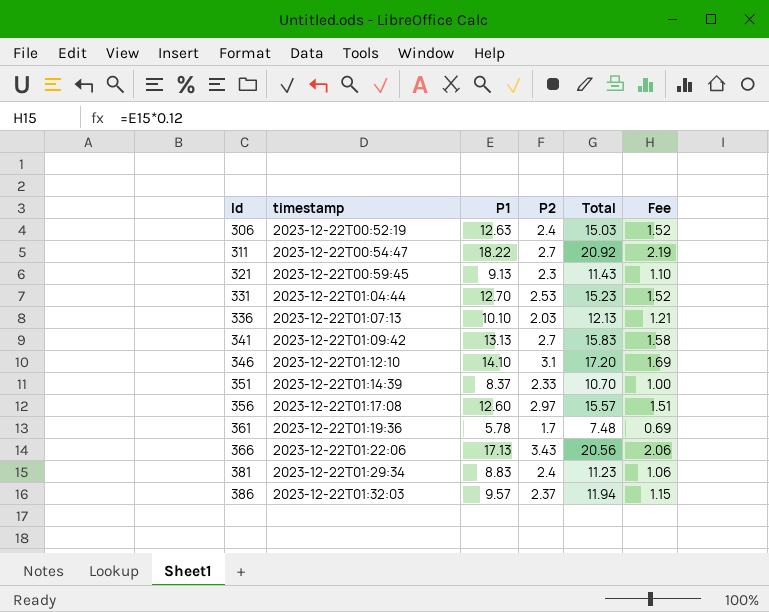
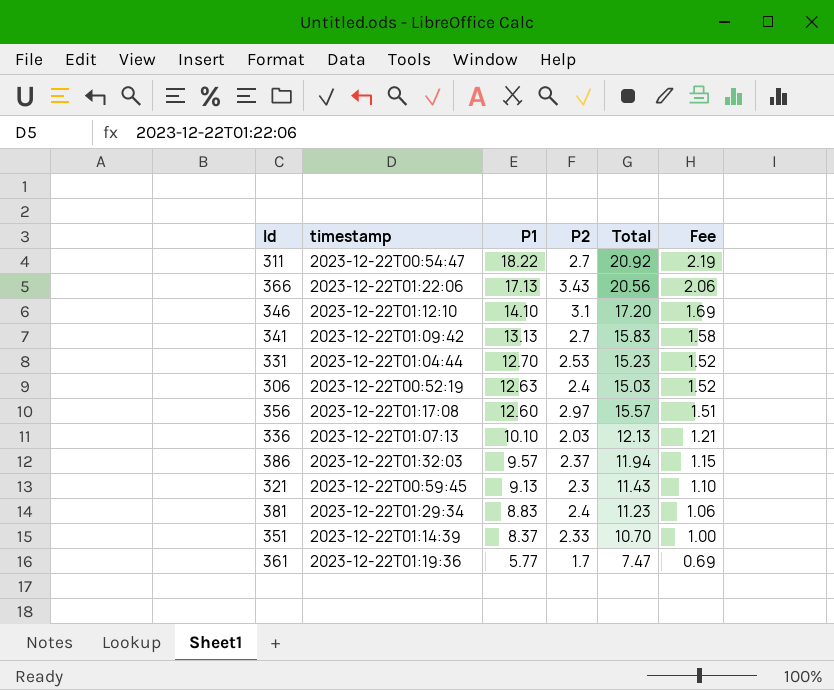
row order: Id ascending -> P1 descending
361 | P1: 5.78 -> 5.77
361 | Total: 7.48 -> 7.47

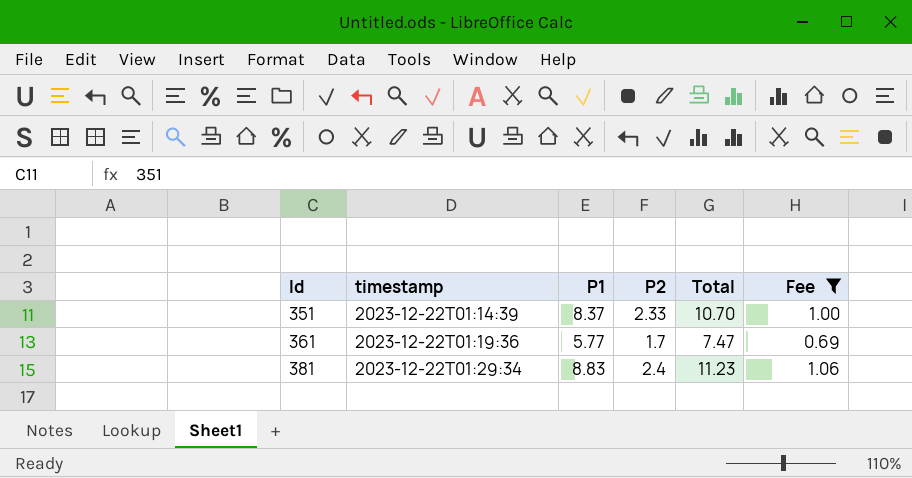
filter: none -> Fee <= 1.06
row order: P1 descending -> Id ascending

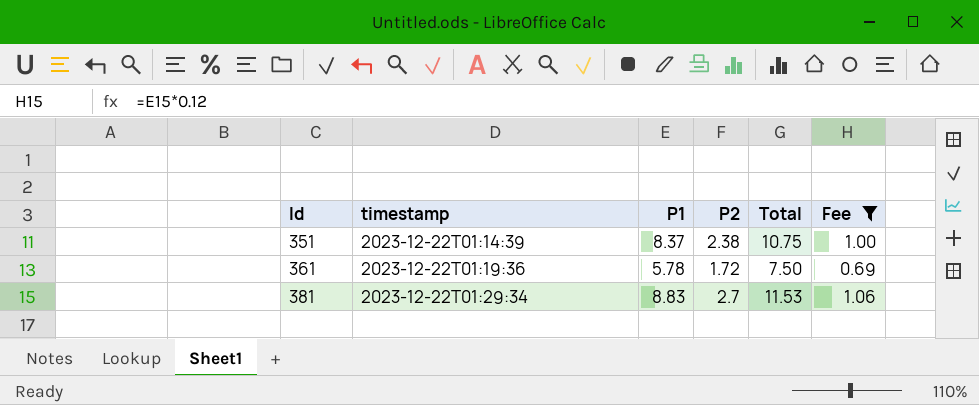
351 | P2: 2.33 -> 2.38
351 | Total: 10.70 -> 10.75
361 | P1: 5.77 -> 5.78
361 | P2: 1.7 -> 1.72
361 | Total: 7.47 -> 7.50
381 | P2: 2.4 -> 2.7
381 | Total: 11.23 -> 11.53

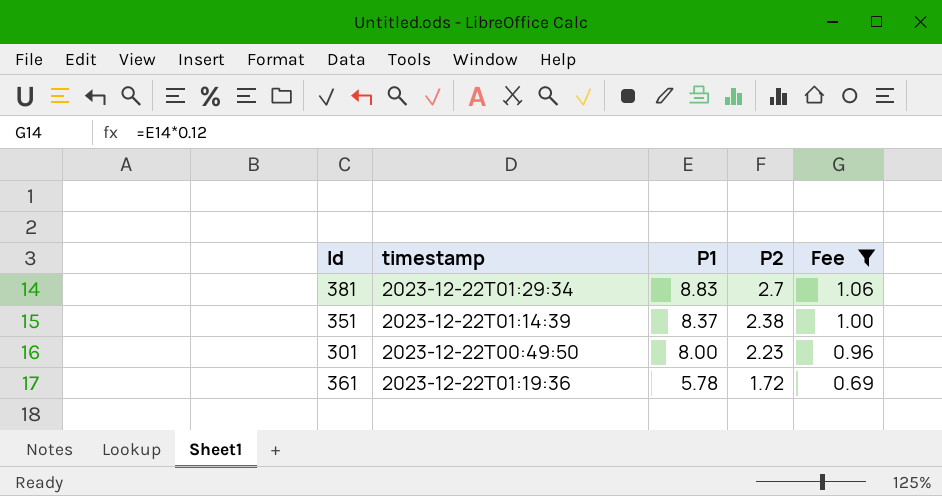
row order: Id ascending -> P1 descending
column Total | formula: [P1] + [P2] -> none
row 301: none -> 2023-12-22T00:49:50 | 8.00 | 2.23 | 0.96

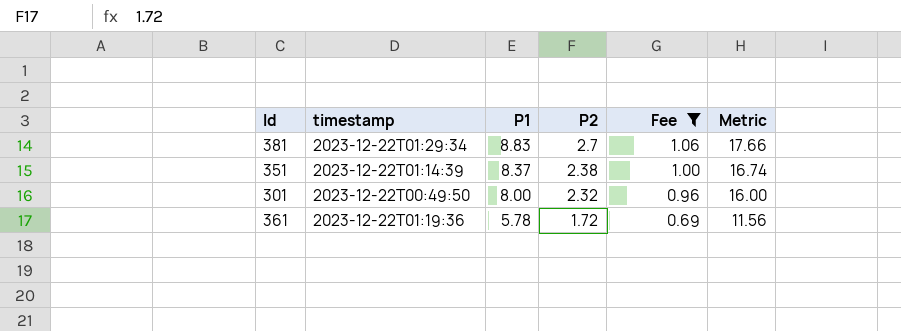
column Metric | formula: none -> [P1] * 2
301 | P2: 2.23 -> 2.32

